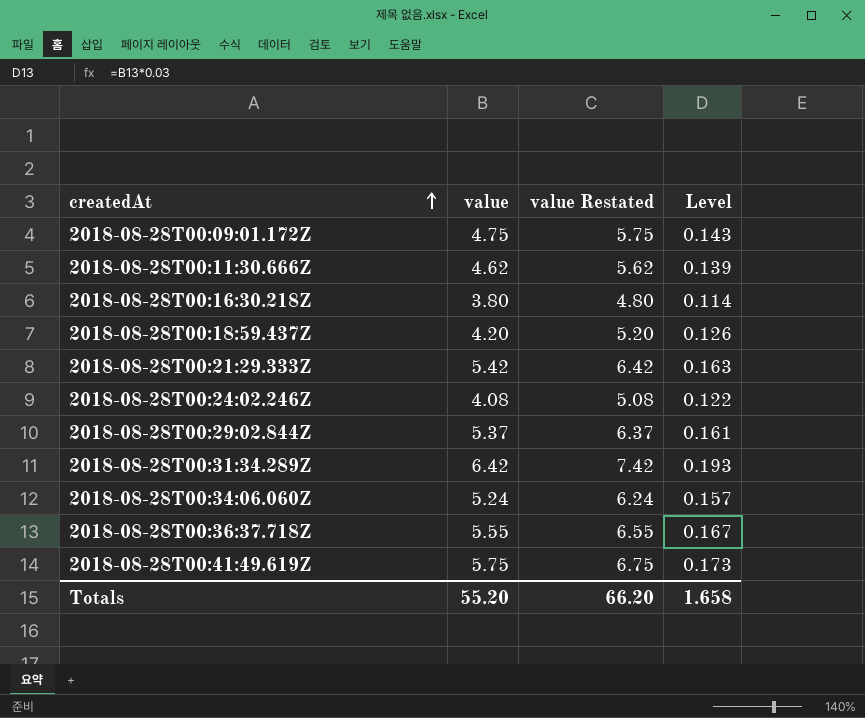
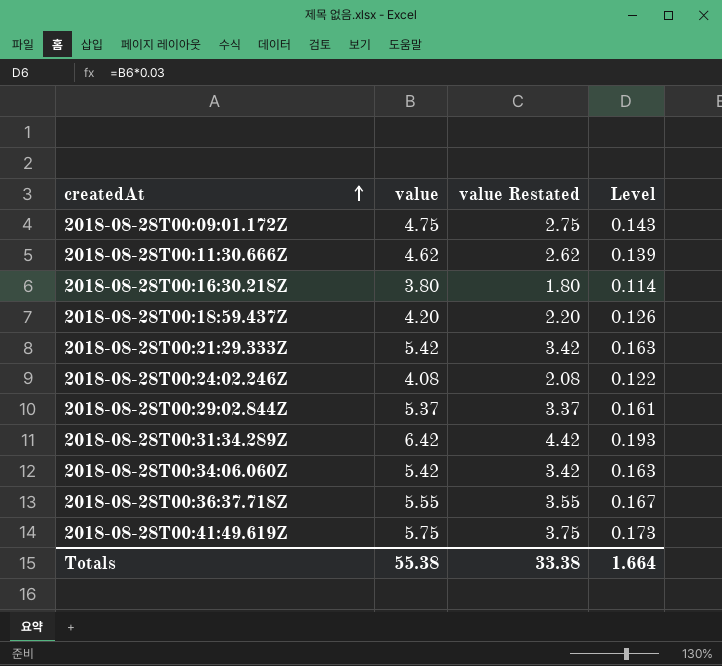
column value Restated | formula: [value] + 1 -> [value] - 2
2018-08-28T00:34:06.060Z | value: 5.24 -> 5.42
2018-08-28T00:34:06.060Z | Level: 0.157 -> 0.163
Totals | value: 55.20 -> 55.38
Totals | value Restated: 66.20 -> 33.38
Totals | Level: 1.658 -> 1.664

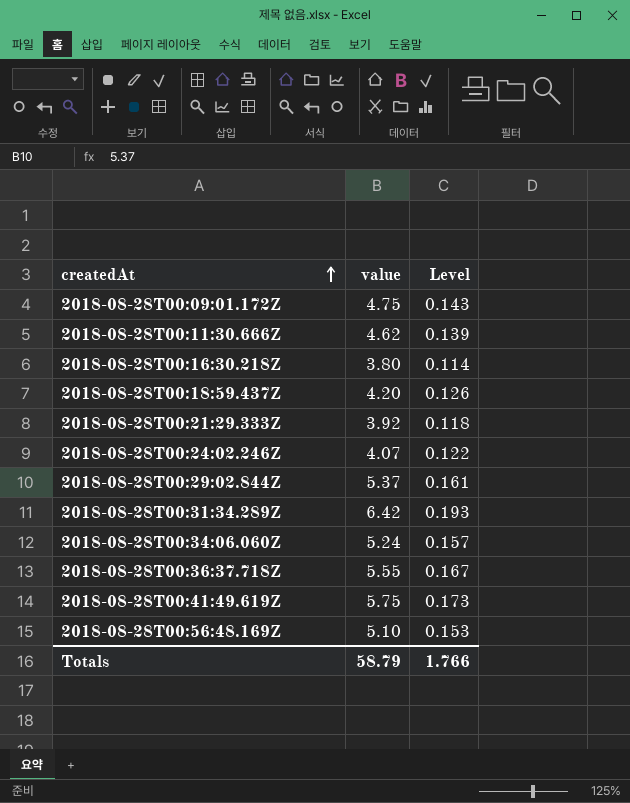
column value Restated | formula: [value] - 2 -> none
2018-08-28T00:21:29.333Z | value: 5.42 -> 3.92
2018-08-28T00:21:29.333Z | Level: 0.163 -> 0.118
2018-08-28T00:24:02.246Z | value: 4.08 -> 4.07
2018-08-28T00:34:06.060Z | value: 5.42 -> 5.24
2018-08-28T00:34:06.060Z | Level: 0.163 -> 0.157
row 2018-08-28T00:56:48.169Z: none -> 5.10 | 0.153
Totals | value: 55.38 -> 58.79
Totals | Level: 1.664 -> 1.766

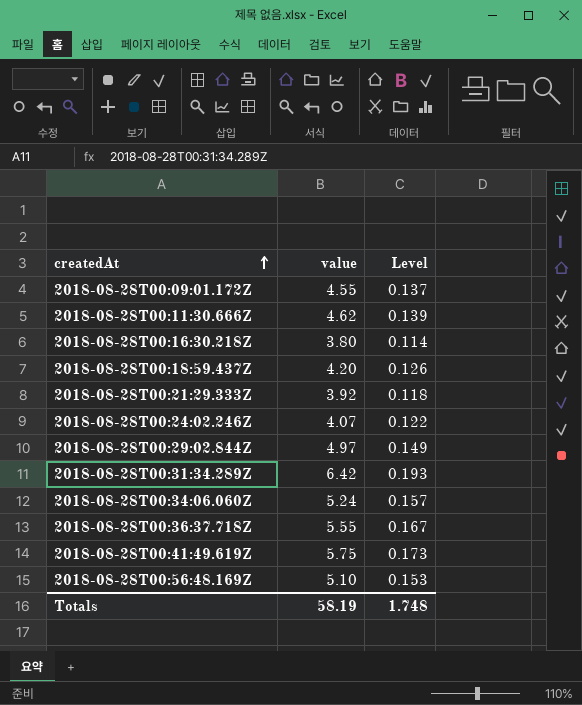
2018-08-28T00:09:01.172Z | value: 4.75 -> 4.55
2018-08-28T00:09:01.172Z | Level: 0.143 -> 0.137
2018-08-28T00:29:02.844Z | value: 5.37 -> 4.97
2018-08-28T00:29:02.844Z | Level: 0.161 -> 0.149
Totals | value: 58.79 -> 58.19
Totals | Level: 1.766 -> 1.748

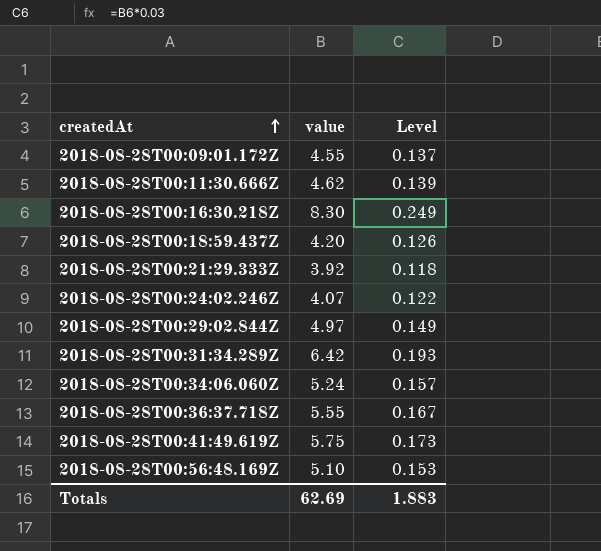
2018-08-28T00:16:30.218Z | value: 3.80 -> 8.30
2018-08-28T00:16:30.218Z | Level: 0.114 -> 0.249
Totals | value: 58.19 -> 62.69
Totals | Level: 1.748 -> 1.883

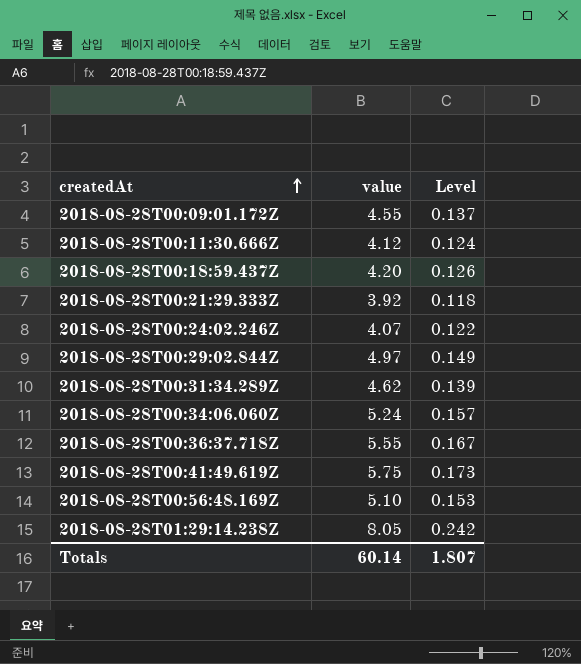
row 2018-08-28T00:16:30.218Z: 8.30 | 0.249 -> none
2018-08-28T00:11:30.666Z | value: 4.62 -> 4.12
2018-08-28T00:11:30.666Z | Level: 0.139 -> 0.124
2018-08-28T00:31:34.289Z | value: 6.42 -> 4.62
2018-08-28T00:31:34.289Z | Level: 0.193 -> 0.139
row 2018-08-28T01:29:14.238Z: none -> 8.05 | 0.242
Totals | value: 62.69 -> 60.14
Totals | Level: 1.883 -> 1.807

